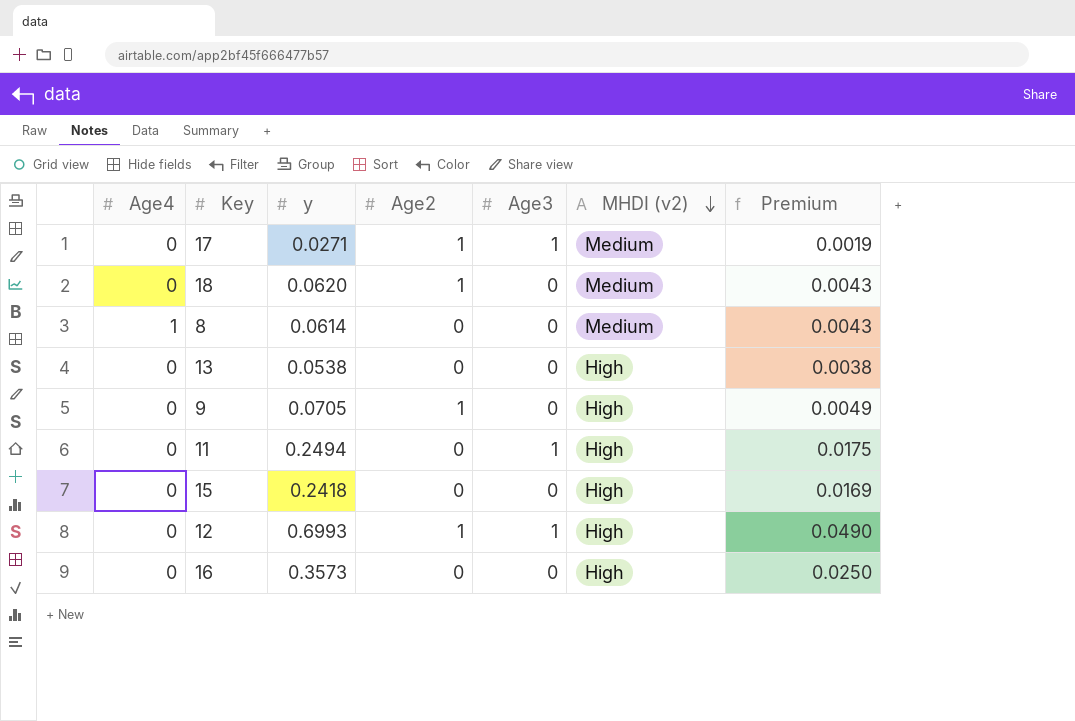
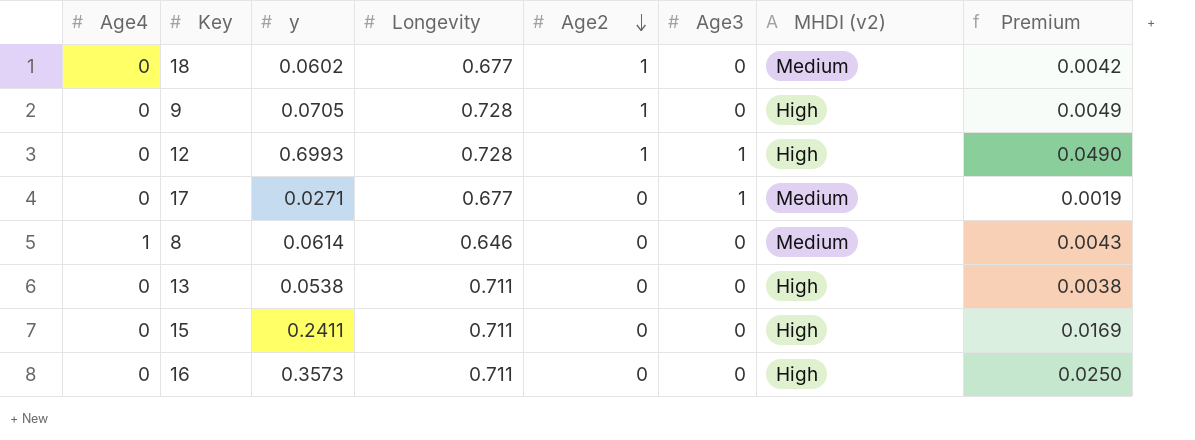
row order: MHDI (v2) descending -> Age2 descending
column Longevity | position: none -> 4
row 11: 0 | 0.2494 | 0 | 1 | High | 0.0175 -> none
18 | y: 0.0620 -> 0.0602
18 | Premium: 0.0043 -> 0.0042
17 | Age2: 1 -> 0
15 | y: 0.2418 -> 0.2411

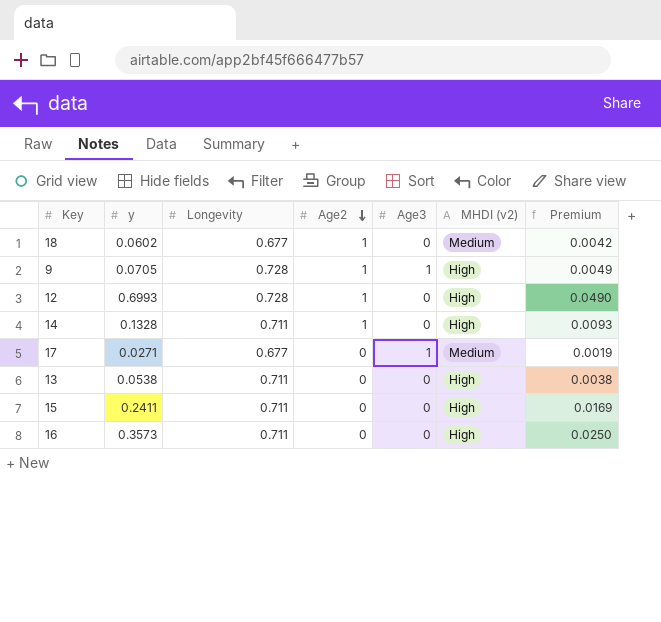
column Age4 | position: 1 -> none
row 8: 1 | 0.0614 | 0.646 | 0 | 0 | Medium | 0.0043 -> none
9 | Age3: 0 -> 1
12 | Age3: 1 -> 0
row 14: none -> 0.1328 | 0.711 | 1 | 0 | High | 0.0093

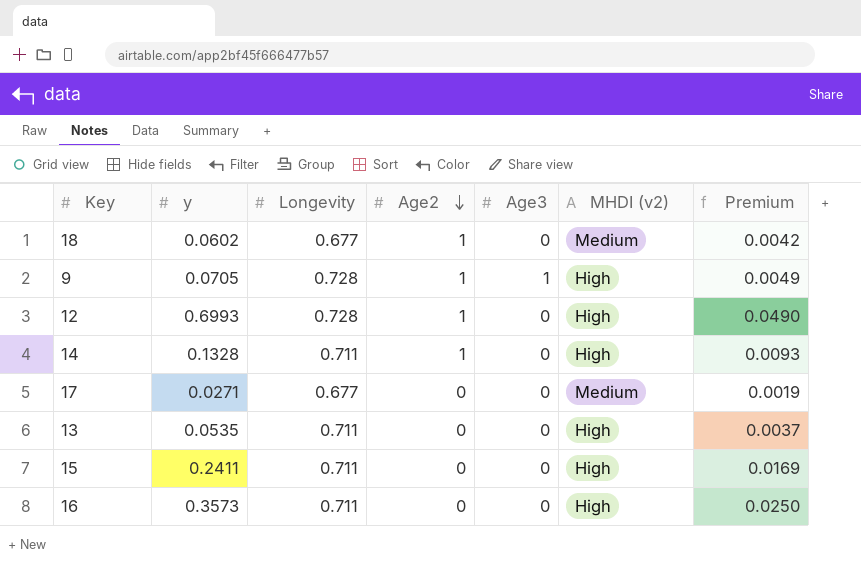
17 | Age3: 1 -> 0
13 | y: 0.0538 -> 0.0535
13 | Premium: 0.0038 -> 0.0037

